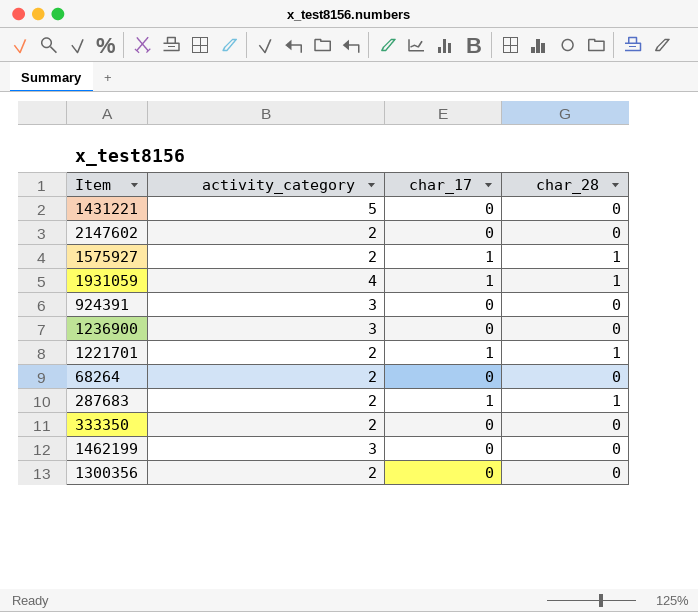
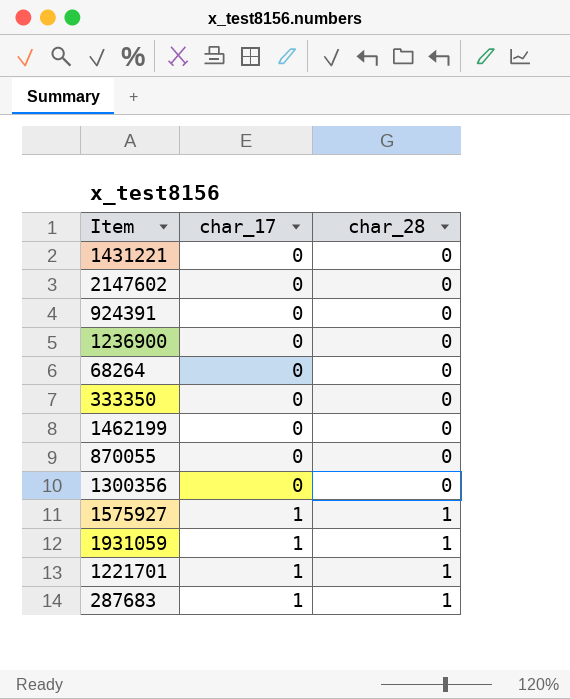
row order: none -> char_17 ascending
column activity_category | position: 2 -> none
row 870055: none -> 0 | 0

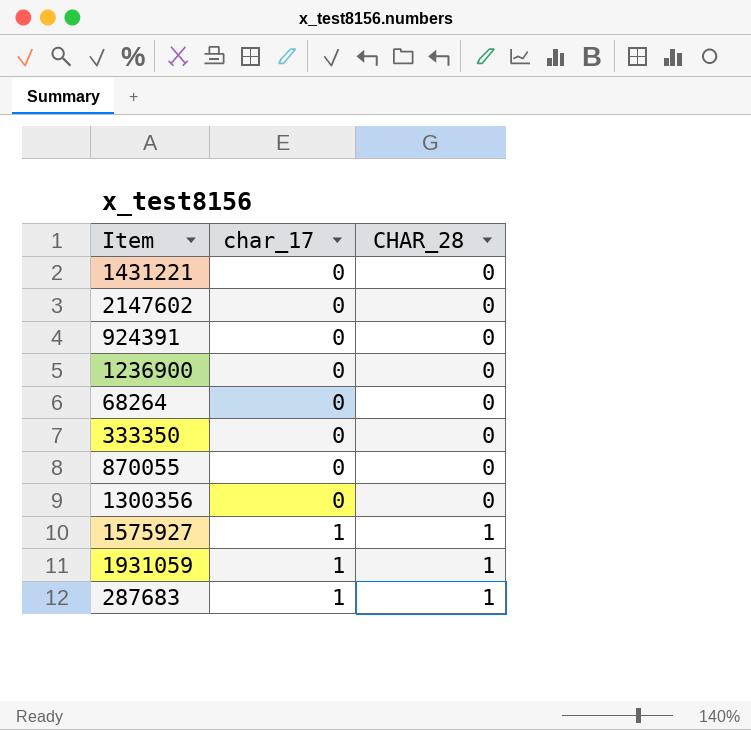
column name: char_28 -> CHAR_28
row 1462199: 0 | 0 -> none
row 1221701: 1 | 1 -> none

